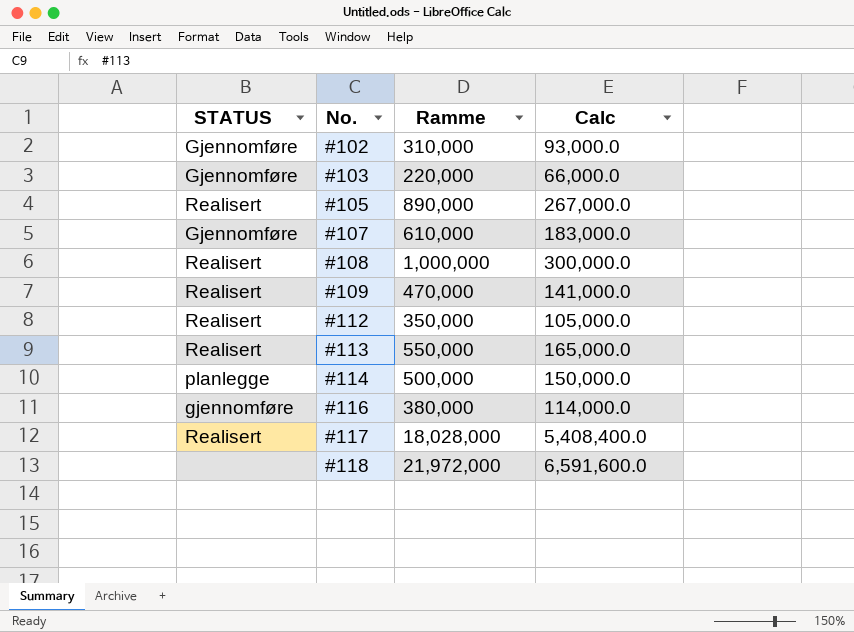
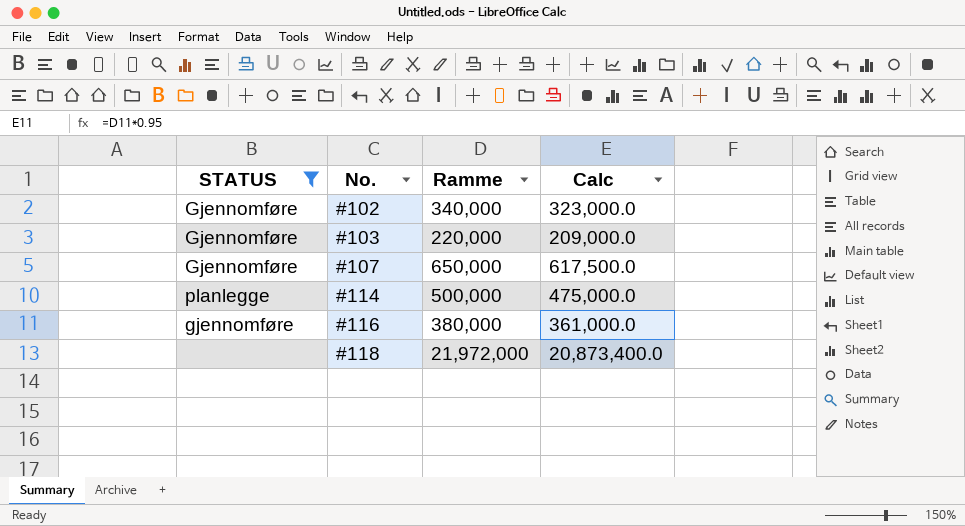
filter: none -> STATUS != Realisert
column Calc | formula: [Ramme] * 0.3 -> [Ramme] * 0.95
#102 | Ramme: 310,000 -> 340,000
#107 | Ramme: 610,000 -> 650,000

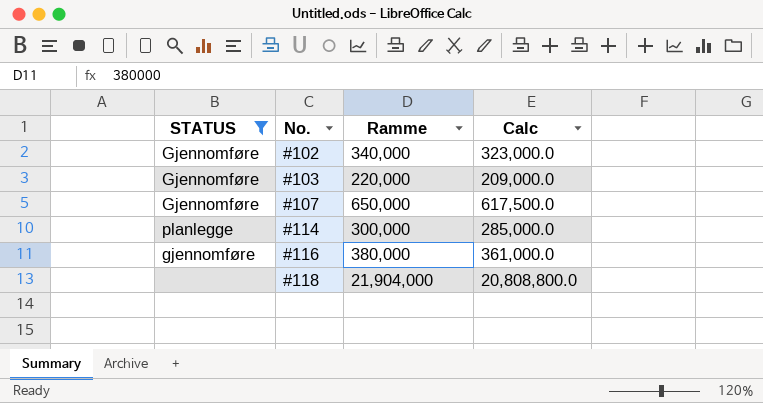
#114 | Ramme: 500,000 -> 300,000
#114 | Calc: 475,000.0 -> 285,000.0
#118 | Ramme: 21,972,000 -> 21,904,000
#118 | Calc: 20,873,400.0 -> 20,808,800.0

